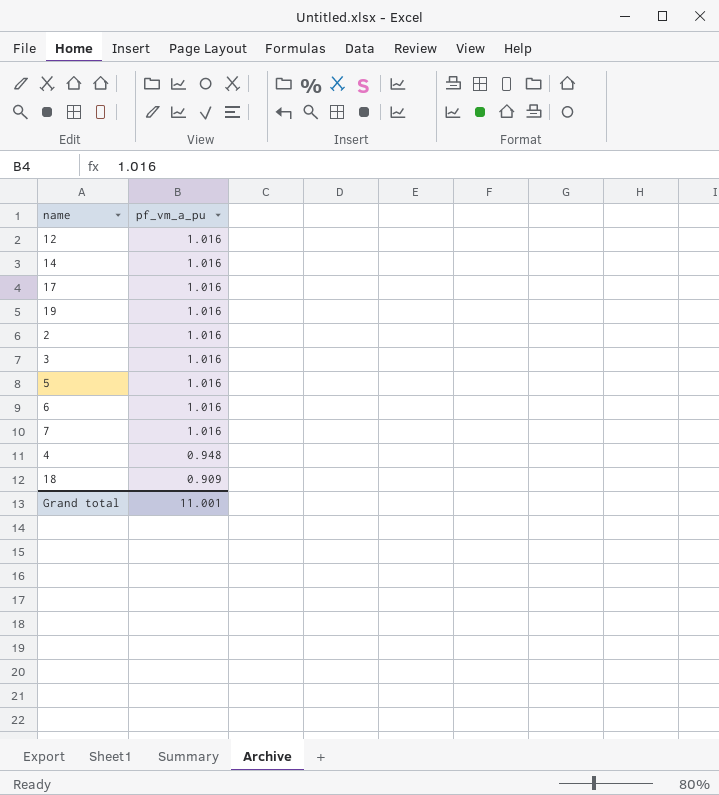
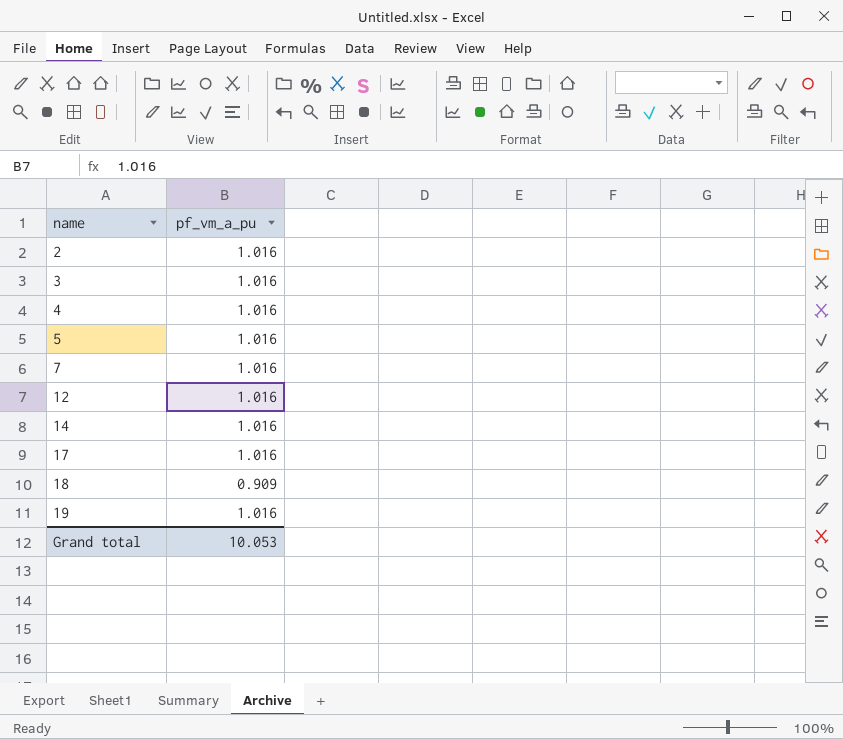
row order: pf_vm_a_pu descending -> name ascending
row 6: 1.016 -> none
4 | pf_vm_a_pu: 0.948 -> 1.016
Grand total | pf_vm_a_pu: 11.001 -> 10.053

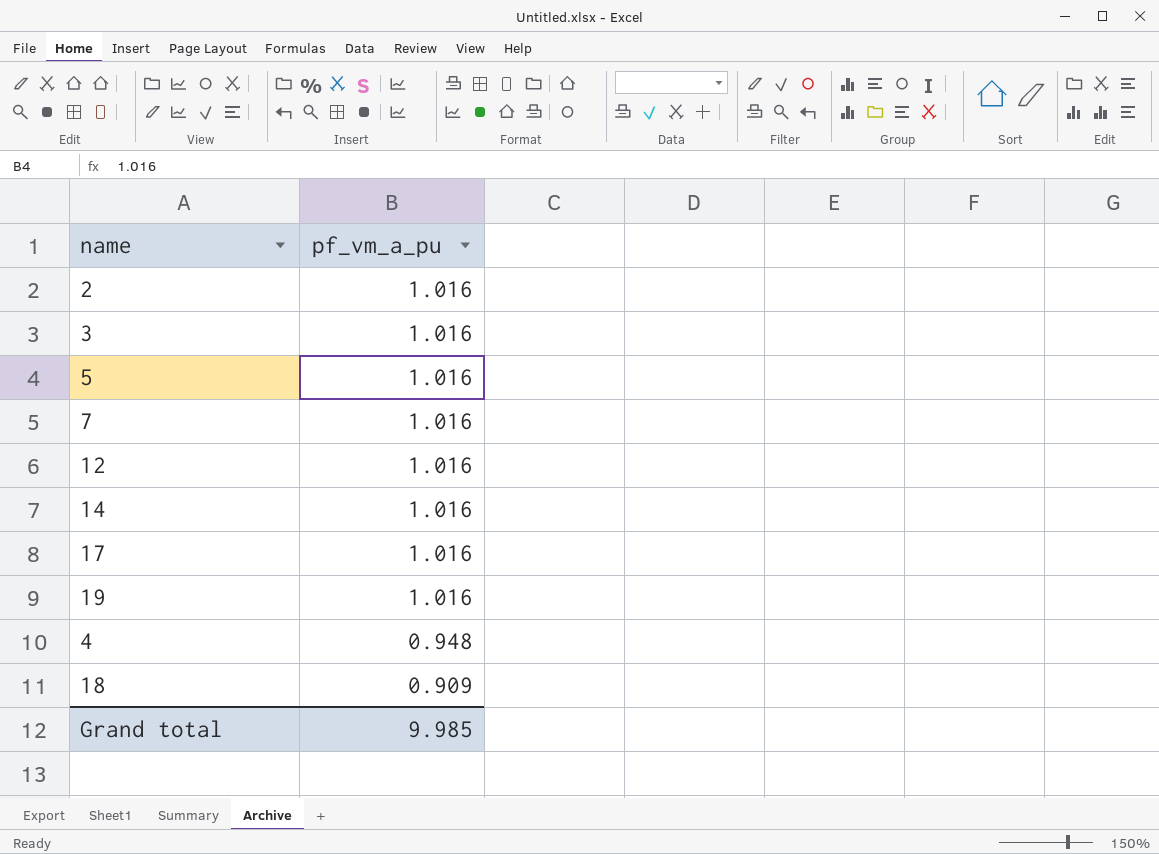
row order: name ascending -> pf_vm_a_pu descending
4 | pf_vm_a_pu: 1.016 -> 0.948
Grand total | pf_vm_a_pu: 10.053 -> 9.985

